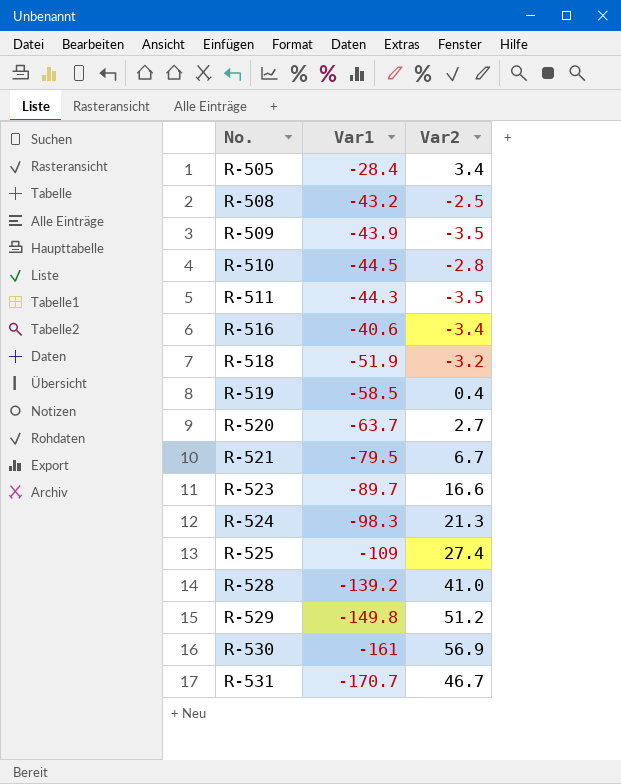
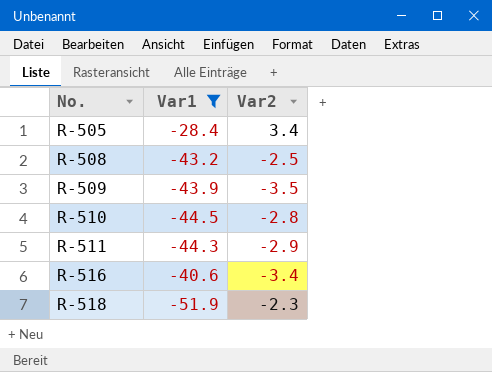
filter: none -> Var1 >= -51.9
R-511 | Var2: -3.5 -> -2.9
R-518 | Var2: -3.2 -> -2.3

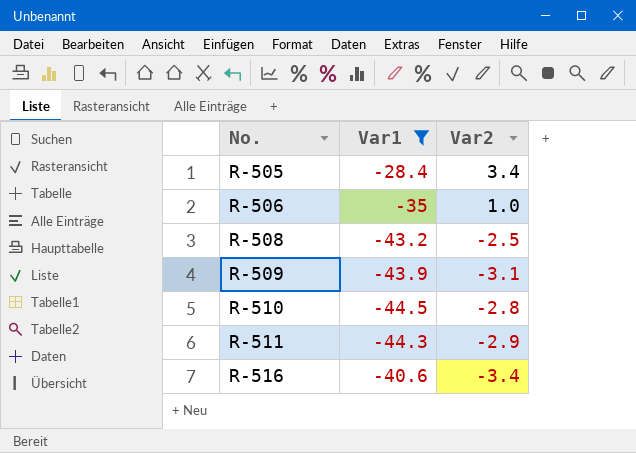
row R-518: -51.9 | -2.3 -> none
row R-506: none -> -35 | 1.0
R-509 | Var2: -3.5 -> -3.1

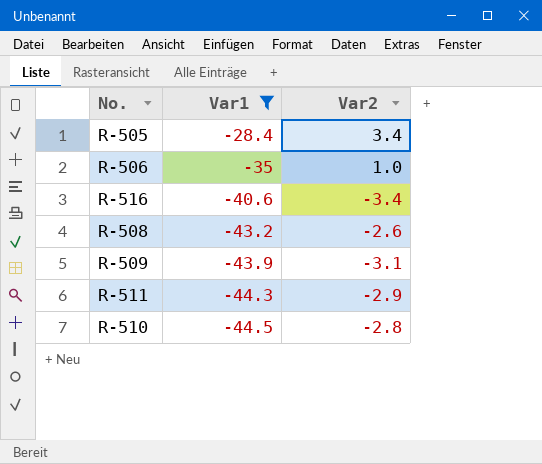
row order: No. ascending -> Var1 descending
R-508 | Var2: -2.5 -> -2.6

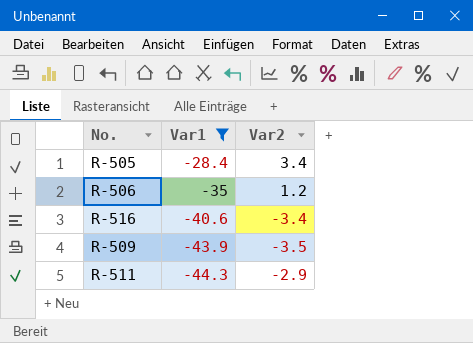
row R-508: -43.2 | -2.6 -> none
row R-510: -44.5 | -2.8 -> none
R-506 | Var2: 1.0 -> 1.2
R-509 | Var2: -3.1 -> -3.5

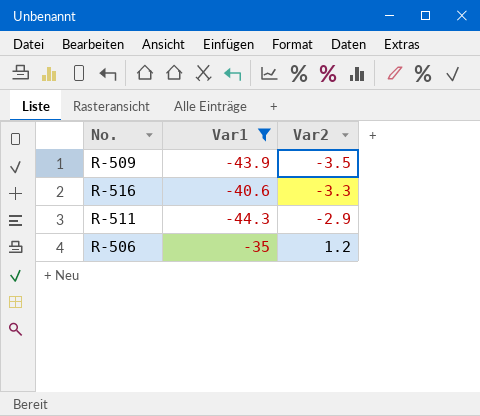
row order: Var1 descending -> Var2 ascending
row R-505: -28.4 | 3.4 -> none
R-516 | Var2: -3.4 -> -3.3

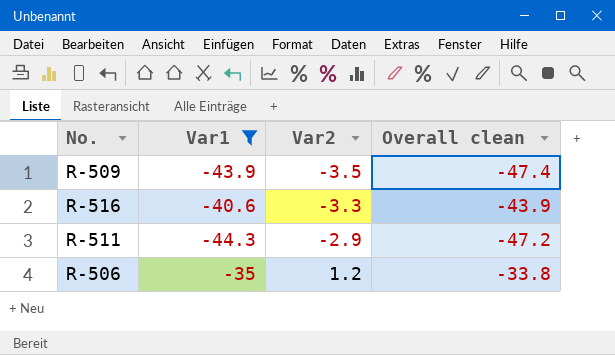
column Overall clean | formula: none -> [Var1] + [Var2]

